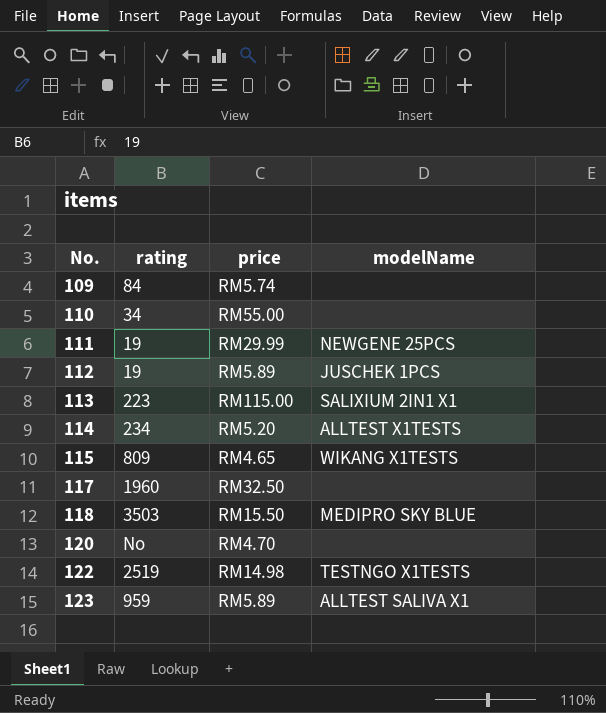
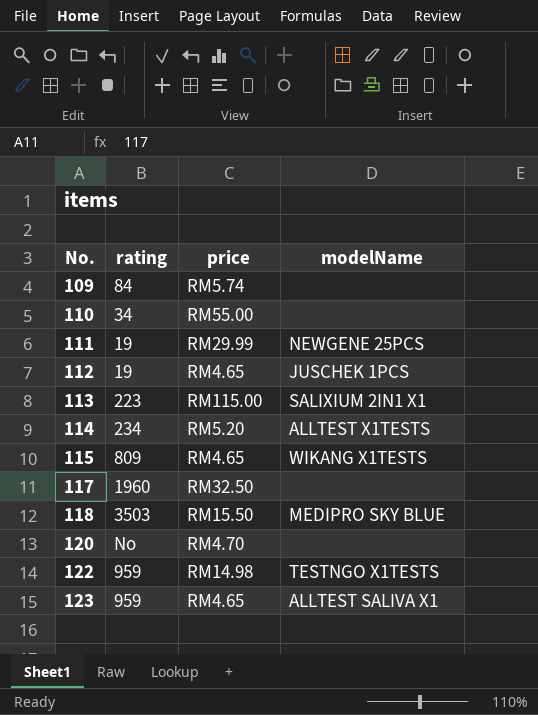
112 | price: RM5.89 -> RM4.65
122 | rating: 2519 -> 959
123 | price: RM5.89 -> RM4.65

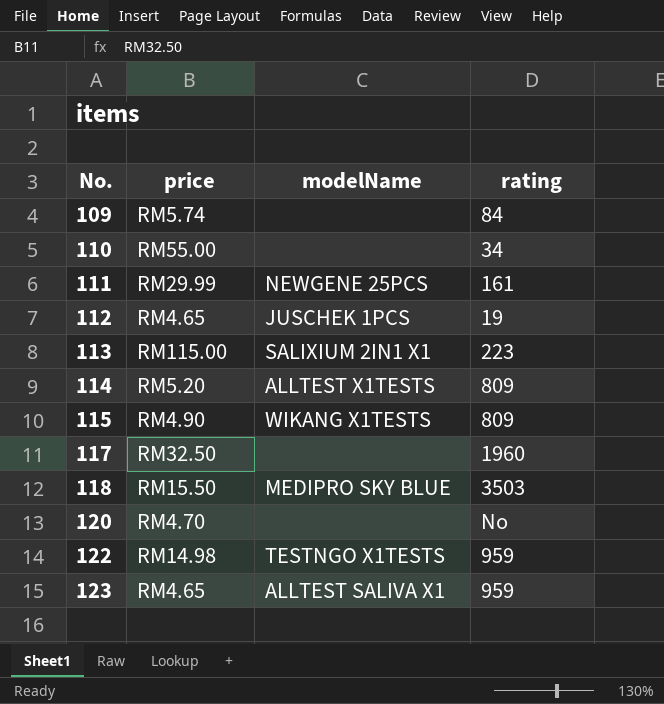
column rating | position: 2 -> 4
111 | rating: 19 -> 161
114 | rating: 234 -> 809
115 | price: RM4.65 -> RM4.90

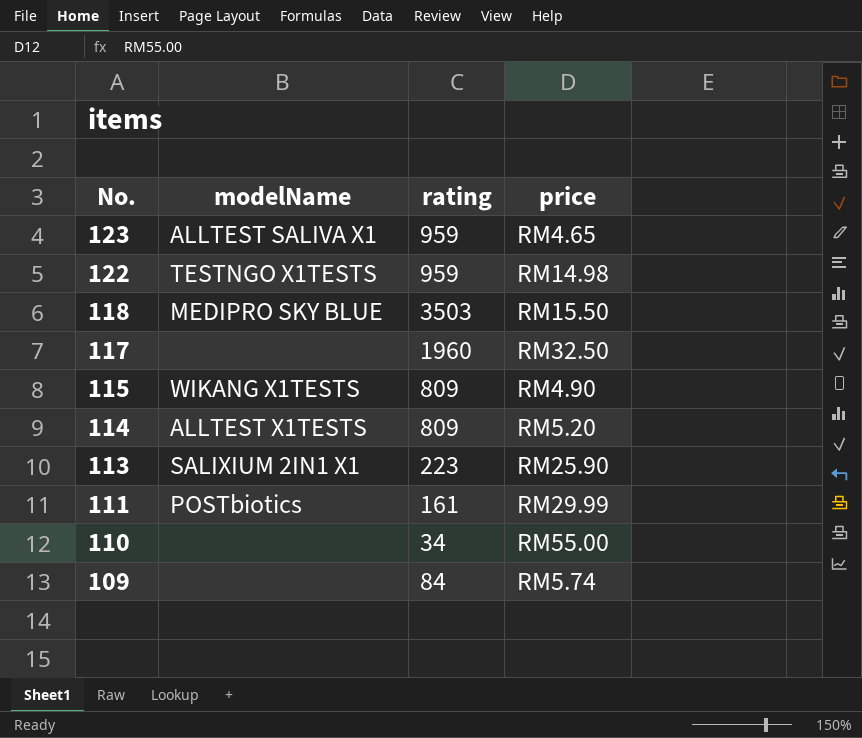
row order: No. ascending -> No. descending
column price | position: 2 -> 4
row 112: RM4.65 | JUSCHEK 1PCS | 19 -> none
row 120: RM4.70 | none | No -> none
113 | price: RM115.00 -> RM25.90
111 | modelName: NEWGENE 25PCS -> POSTbiotics

